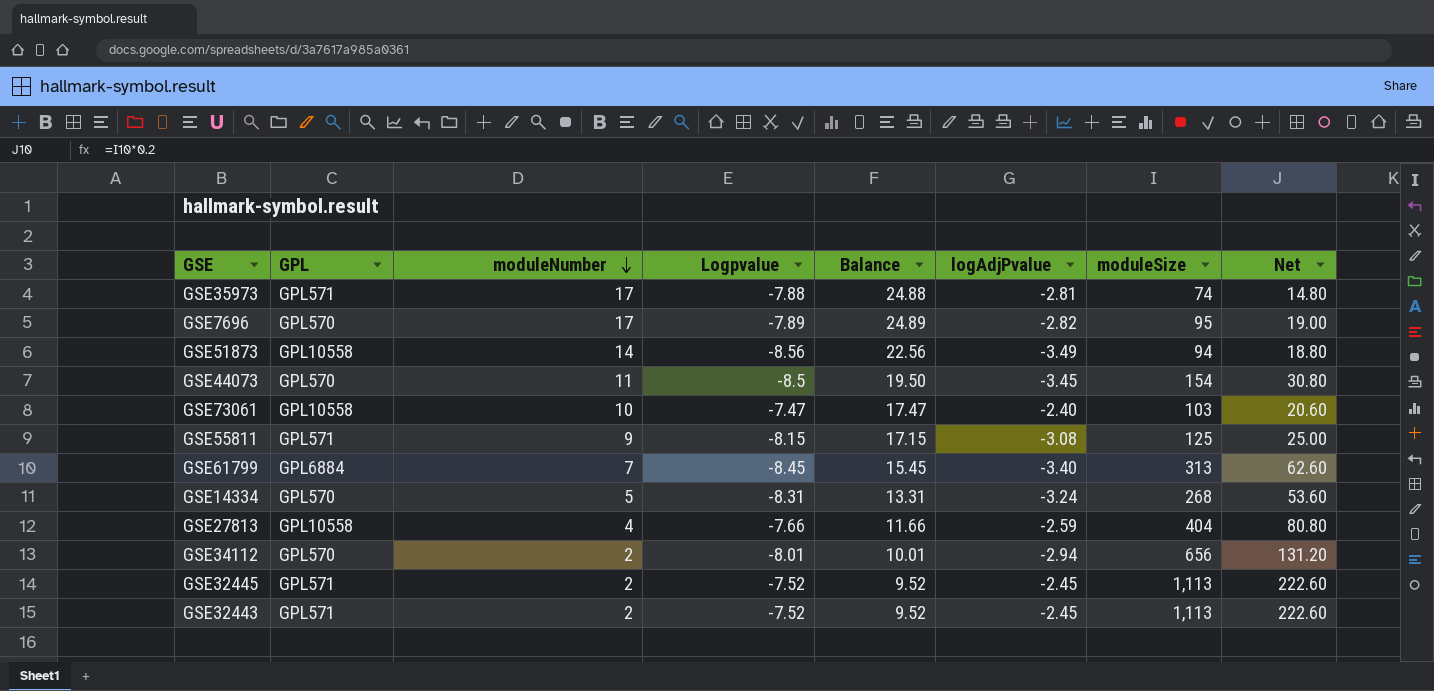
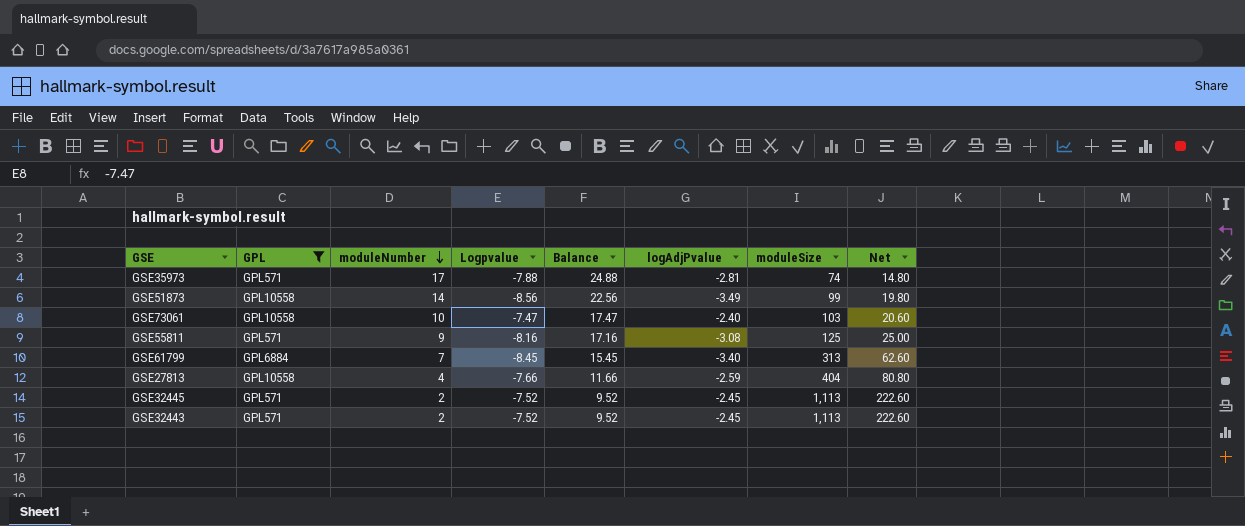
filter: none -> GPL != GPL570
GSE51873 | moduleSize: 94 -> 99
GSE51873 | Net: 18.80 -> 19.80
GSE55811 | Logpvalue: -8.15 -> -8.16
GSE55811 | Balance: 17.15 -> 17.16

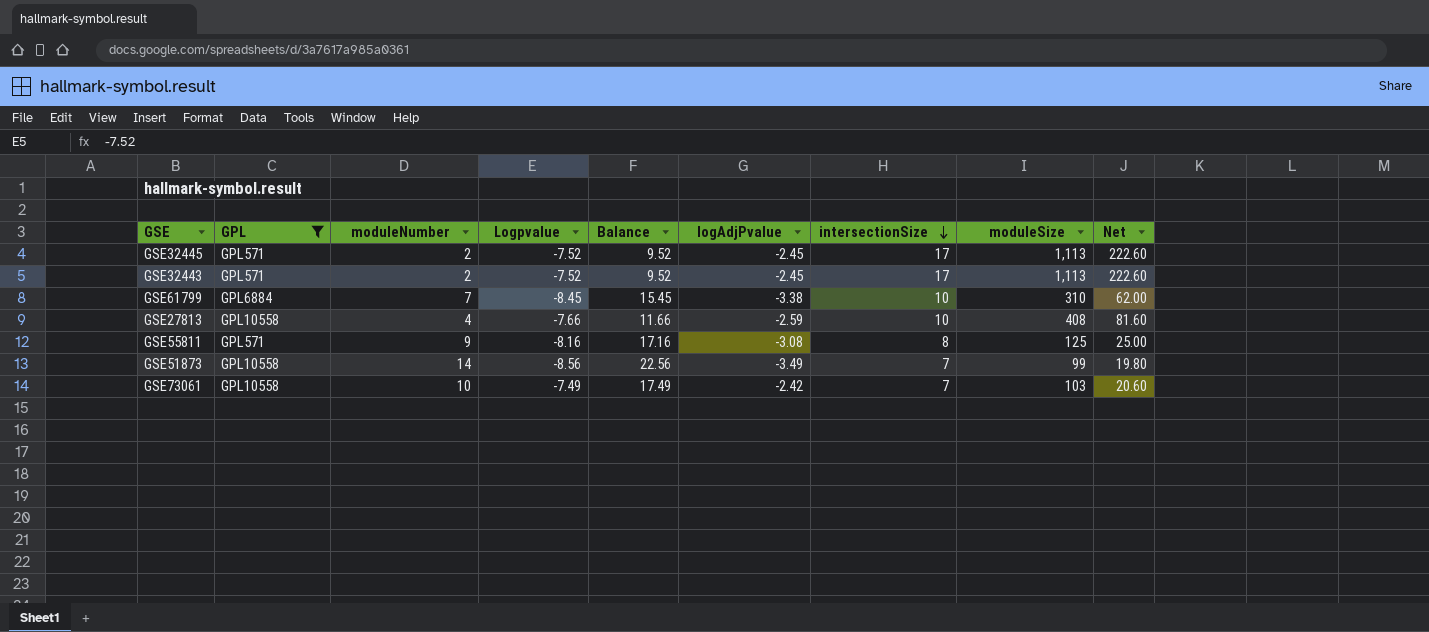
row order: moduleNumber descending -> intersectionSize descending
column intersectionSize | position: none -> 7
row GSE35973: GPL571 | 17 | -7.88 | 24.88 | -2.81 | 74 | 14.80 -> none
GSE61799 | logAdjPvalue: -3.40 -> -3.38
GSE61799 | moduleSize: 313 -> 310
GSE61799 | Net: 62.60 -> 62.00
GSE27813 | moduleSize: 404 -> 408
GSE27813 | Net: 80.80 -> 81.60
GSE73061 | Logpvalue: -7.47 -> -7.49
GSE73061 | Balance: 17.47 -> 17.49
GSE73061 | logAdjPvalue: -2.40 -> -2.42

